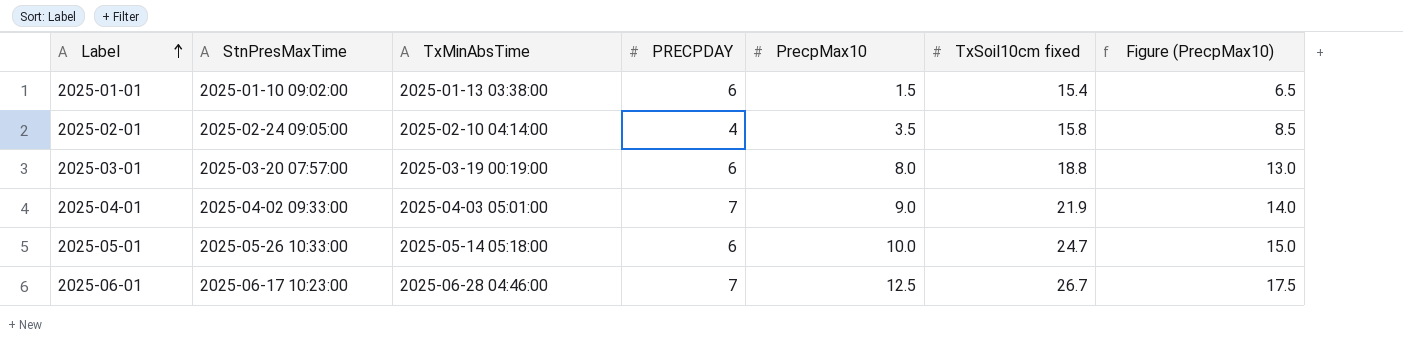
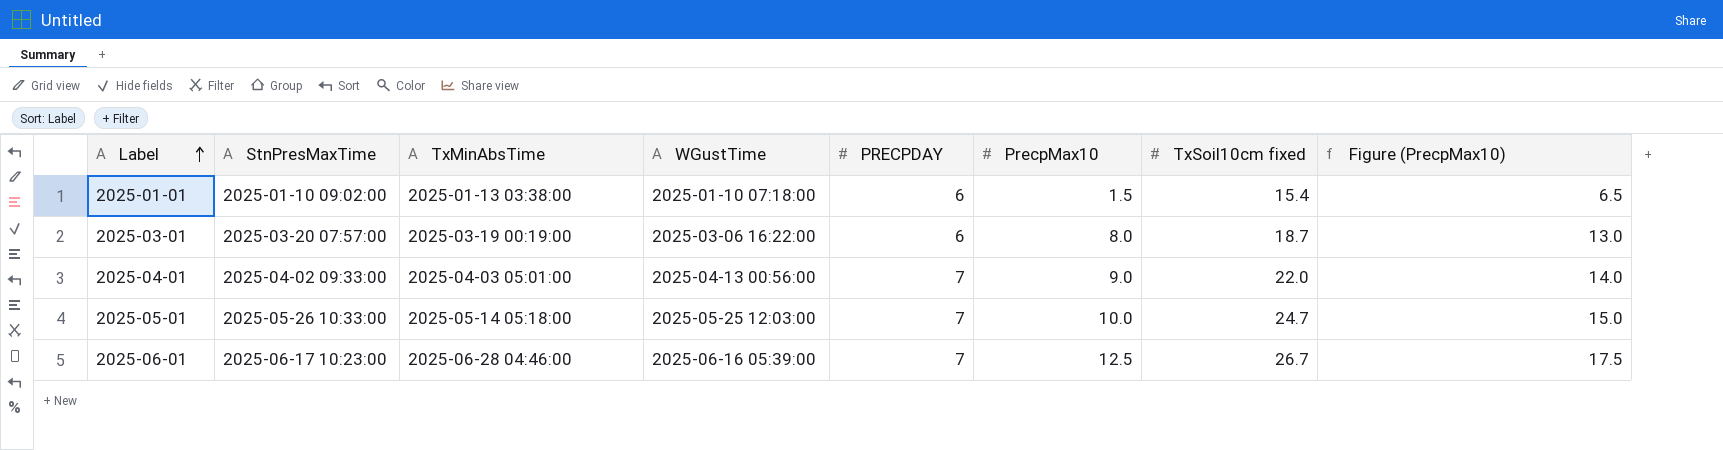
column WGustTime | position: none -> 4
row 2025-02-01: 2025-02-24 09:05:00 | 2025-02-10 04:14:00 | 4 | 3.5 | 15.8 | 8.5 -> none
2025-03-01 | TxSoil10cm fixed: 18.8 -> 18.7
2025-04-01 | TxSoil10cm fixed: 21.9 -> 22.0
2025-05-01 | PRECPDAY: 6 -> 7

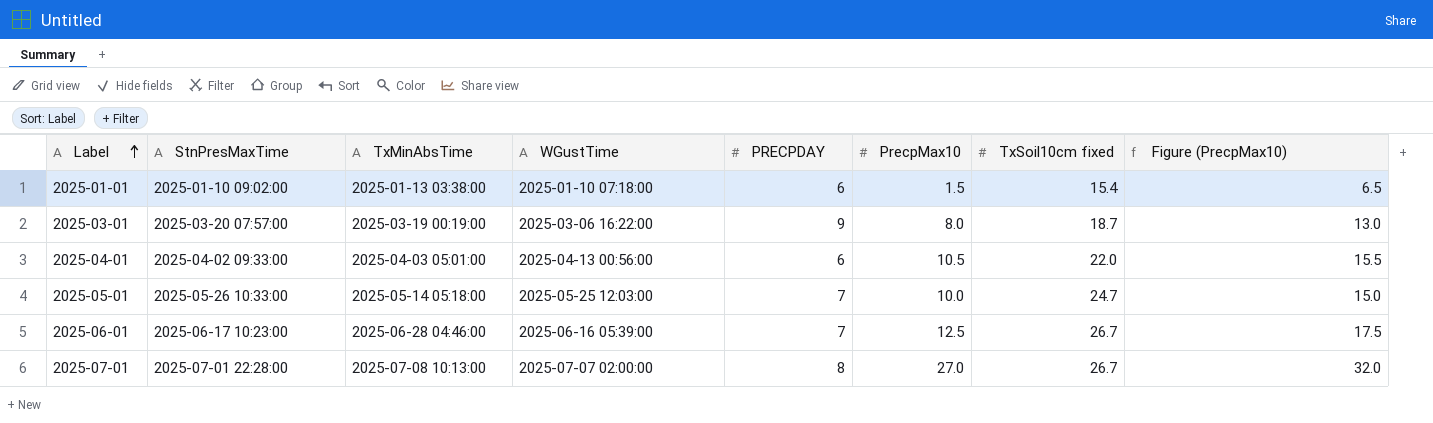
2025-03-01 | PRECPDAY: 6 -> 9
2025-04-01 | PRECPDAY: 7 -> 6
2025-04-01 | PrecpMax10: 9.0 -> 10.5
2025-04-01 | Figure (PrecpMax10): 14.0 -> 15.5
row 2025-07-01: none -> 2025-07-01 22:28:00 | 2025-07-08 10:13:00 | 2025-07-07 02:00:00 | 8 | 27.0 | 26.7 | 32.0

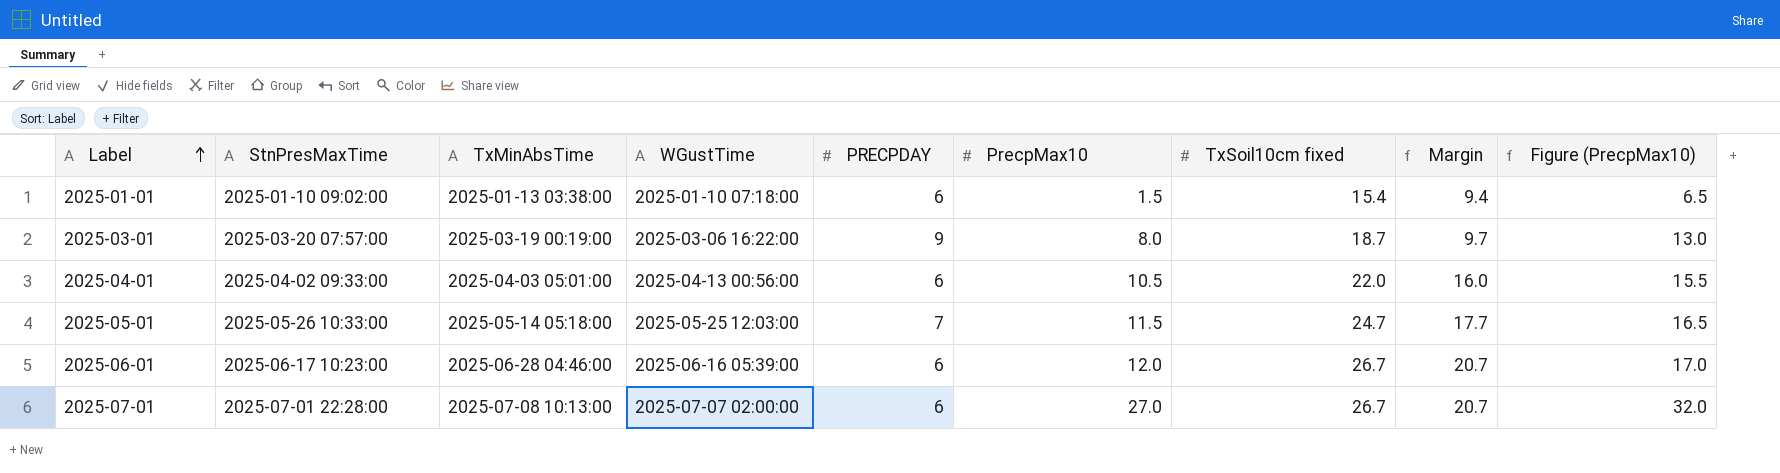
column Margin | formula: none -> [TxSoil10cm fixed] - [PRECPDAY]
2025-05-01 | PrecpMax10: 10.0 -> 11.5
2025-05-01 | Figure (PrecpMax10): 15.0 -> 16.5
2025-06-01 | PRECPDAY: 7 -> 6
2025-06-01 | PrecpMax10: 12.5 -> 12.0
2025-06-01 | Figure (PrecpMax10): 17.5 -> 17.0
2025-07-01 | PRECPDAY: 8 -> 6

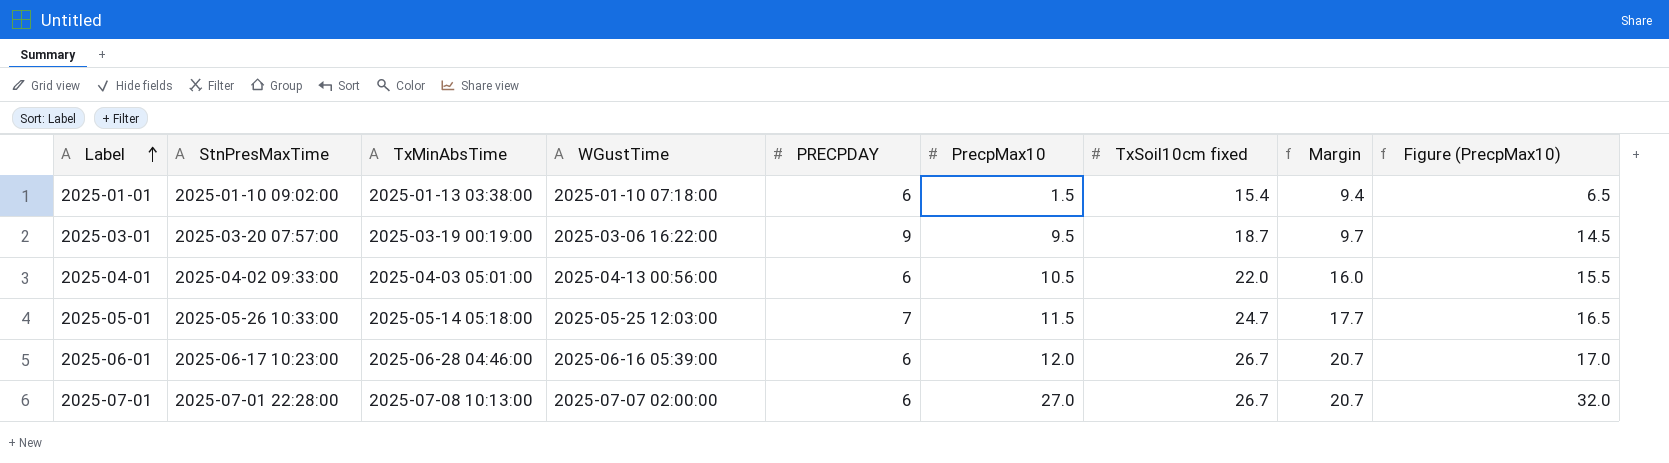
2025-03-01 | PrecpMax10: 8.0 -> 9.5
2025-03-01 | Figure (PrecpMax10): 13.0 -> 14.5

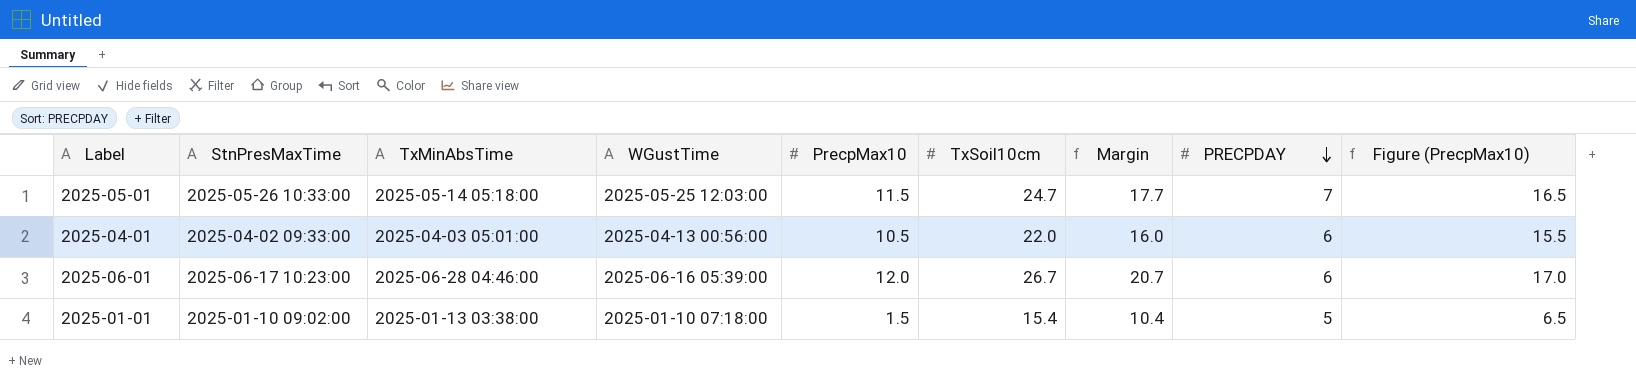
row order: Label ascending -> PRECPDAY descending
column name: TxSoil10cm fixed -> TxSoil10cm
column PRECPDAY | position: 5 -> 8
row 2025-03-01: 2025-03-20 07:57:00 | 2025-03-19 00:19:00 | 2025-03-06 16:22:00 | 9 | 9.5 | 18.7 | 9.7 | 14.5 -> none
row 2025-07-01: 2025-07-01 22:28:00 | 2025-07-08 10:13:00 | 2025-07-07 02:00:00 | 6 | 27.0 | 26.7 | 20.7 | 32.0 -> none
2025-01-01 | Margin: 9.4 -> 10.4
2025-01-01 | PRECPDAY: 6 -> 5

